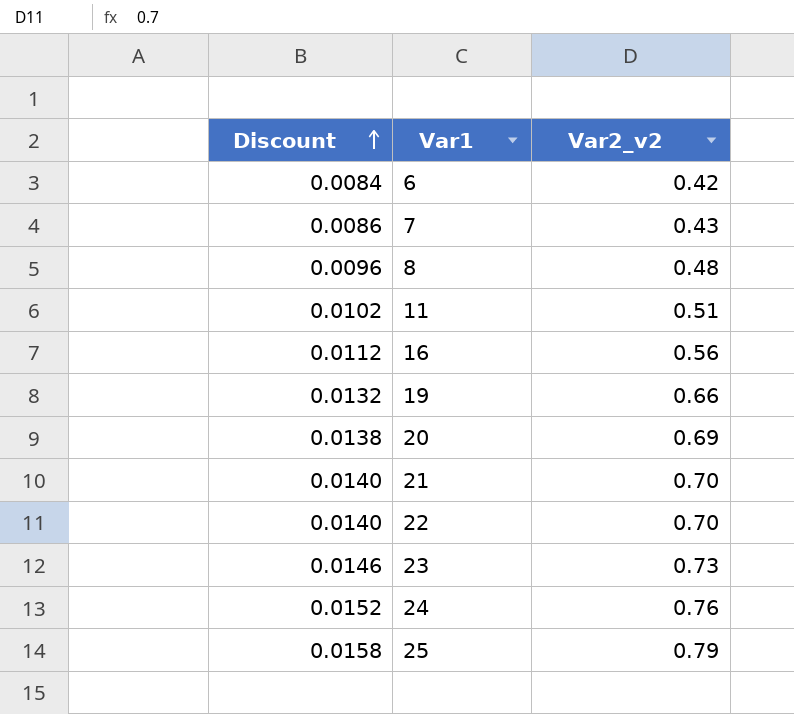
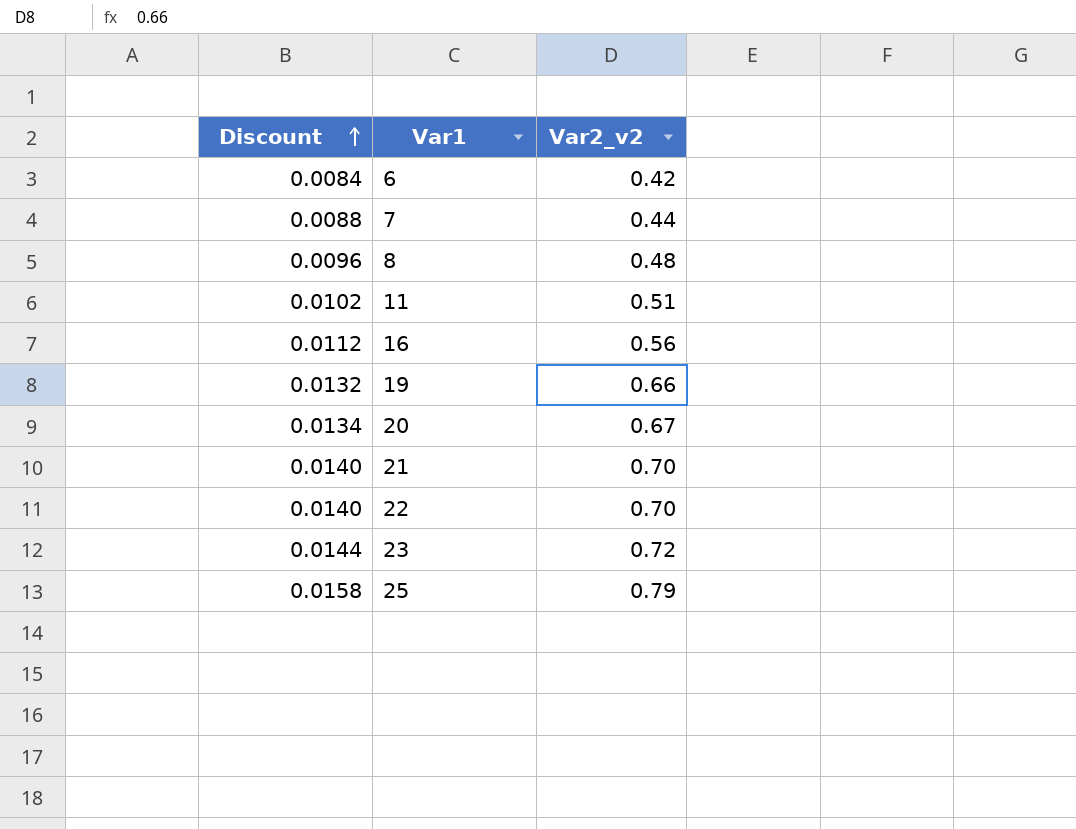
row 24: 0.0152 | 0.76 -> none
7 | Discount: 0.0086 -> 0.0088
7 | Var2_v2: 0.43 -> 0.44
20 | Discount: 0.0138 -> 0.0134
20 | Var2_v2: 0.69 -> 0.67
23 | Discount: 0.0146 -> 0.0144
23 | Var2_v2: 0.73 -> 0.72

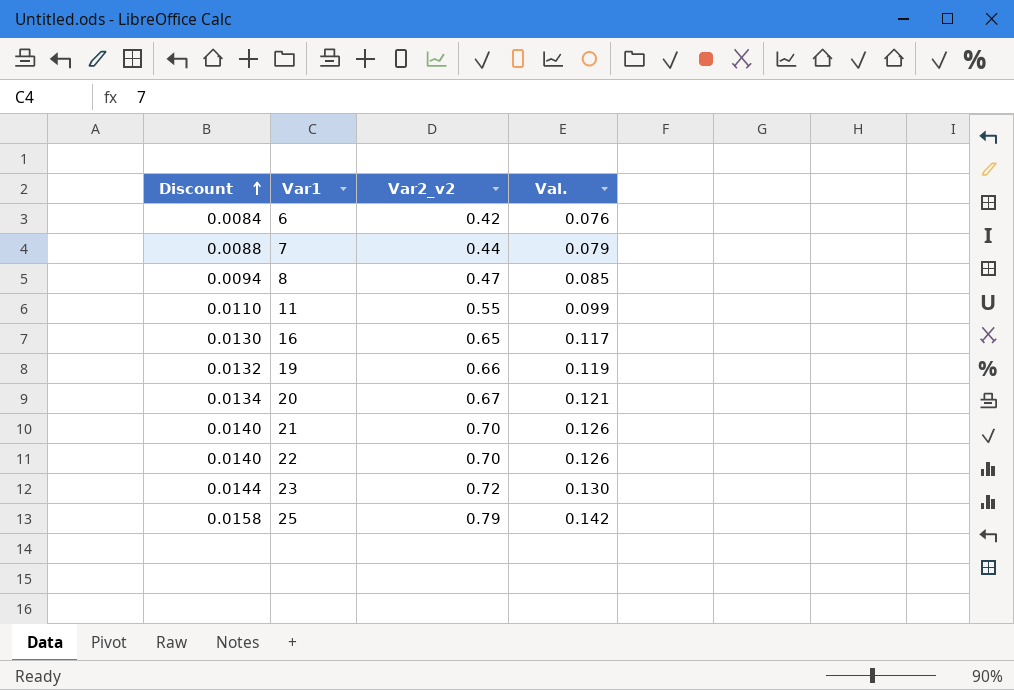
column Val. | formula: none -> [Var2_v2] * 0.18
8 | Discount: 0.0096 -> 0.0094
8 | Var2_v2: 0.48 -> 0.47
11 | Discount: 0.0102 -> 0.0110
11 | Var2_v2: 0.51 -> 0.55
16 | Discount: 0.0112 -> 0.0130
16 | Var2_v2: 0.56 -> 0.65

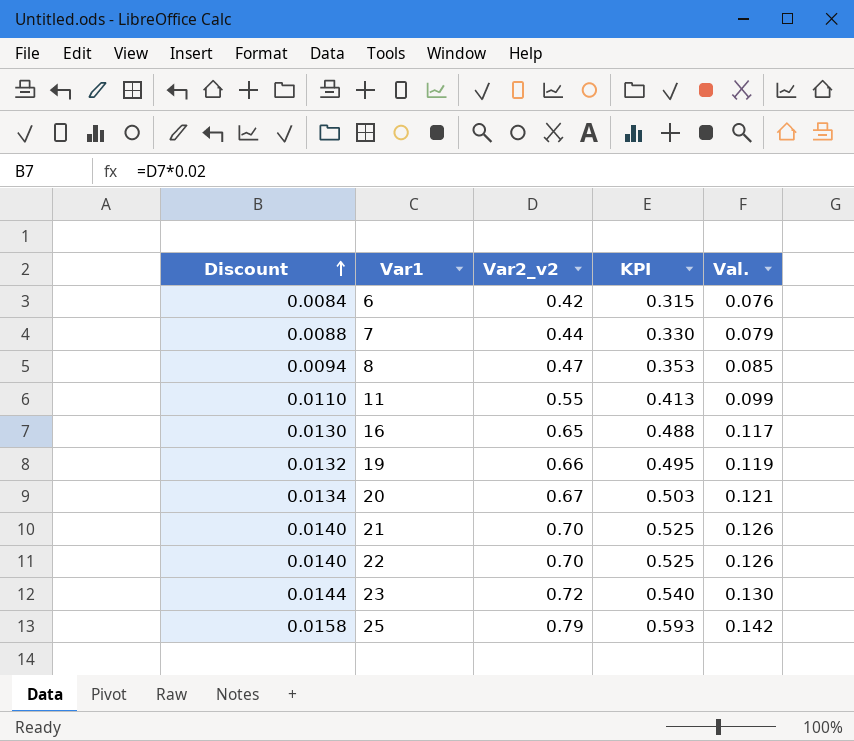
column KPI | formula: none -> [Var2_v2] * 0.75

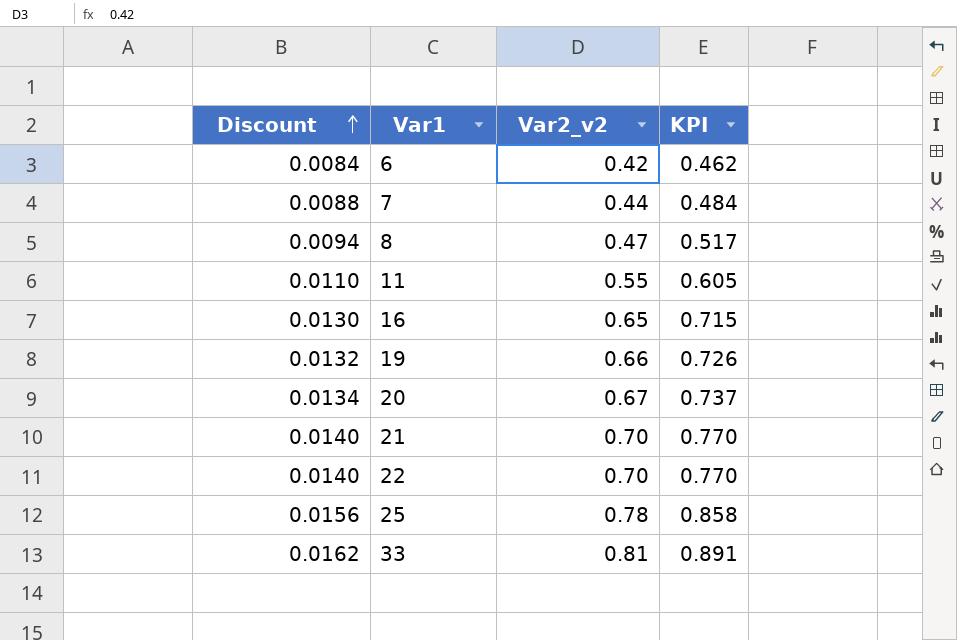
column Val. | formula: [Var2_v2] * 0.18 -> none
column KPI | formula: [Var2_v2] * 0.75 -> [Var2_v2] * 1.1
row 23: 0.0144 | 0.72 | 0.540 | 0.130 -> none
25 | Discount: 0.0158 -> 0.0156
25 | Var2_v2: 0.79 -> 0.78
row 33: none -> 0.0162 | 0.81 | 0.891

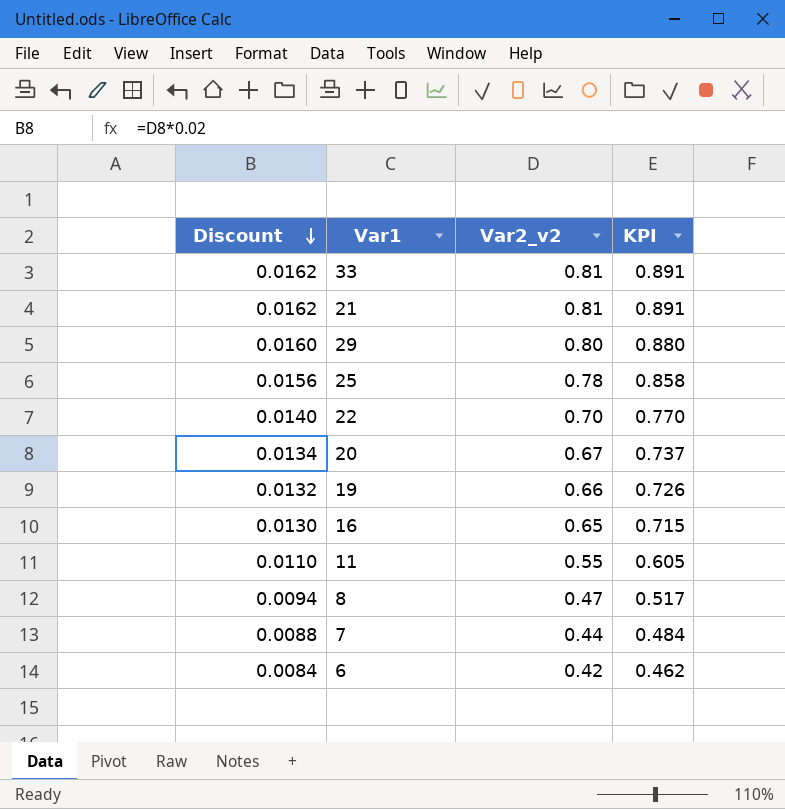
row order: Discount ascending -> Discount descending
21 | Discount: 0.0140 -> 0.0162
21 | Var2_v2: 0.70 -> 0.81
21 | KPI: 0.770 -> 0.891
row 29: none -> 0.0160 | 0.80 | 0.880

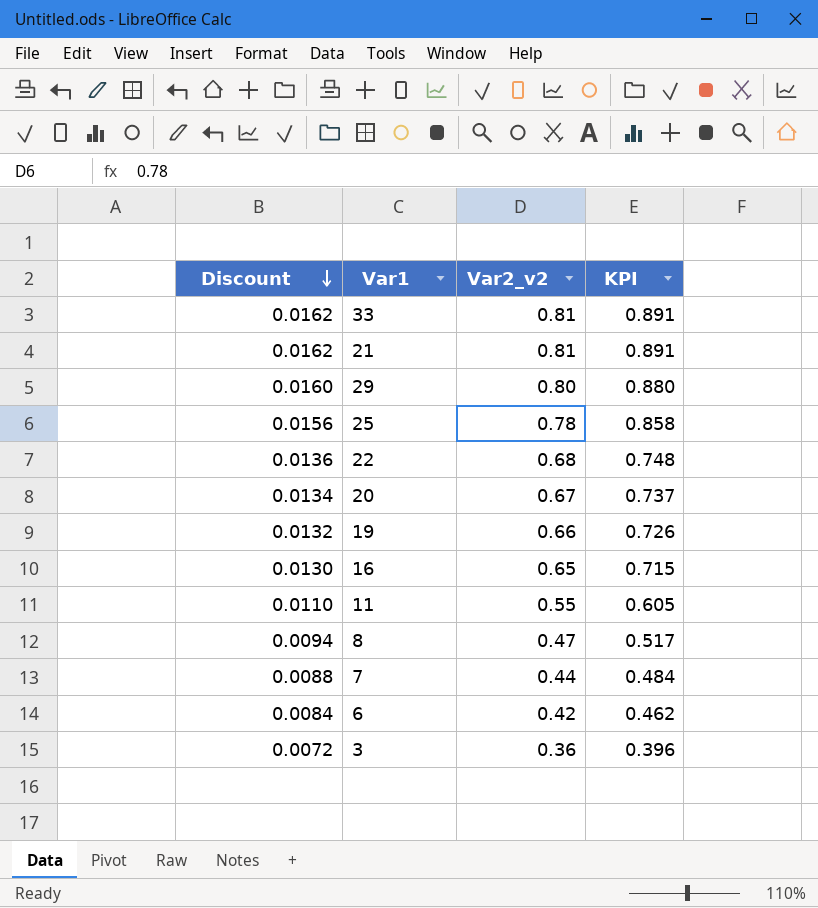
22 | Discount: 0.0140 -> 0.0136
22 | Var2_v2: 0.70 -> 0.68
22 | KPI: 0.770 -> 0.748
row 3: none -> 0.0072 | 0.36 | 0.396

